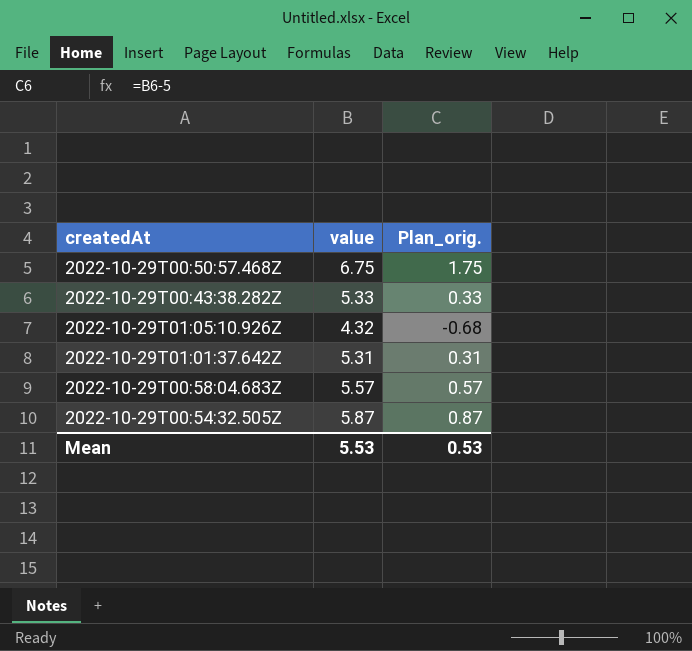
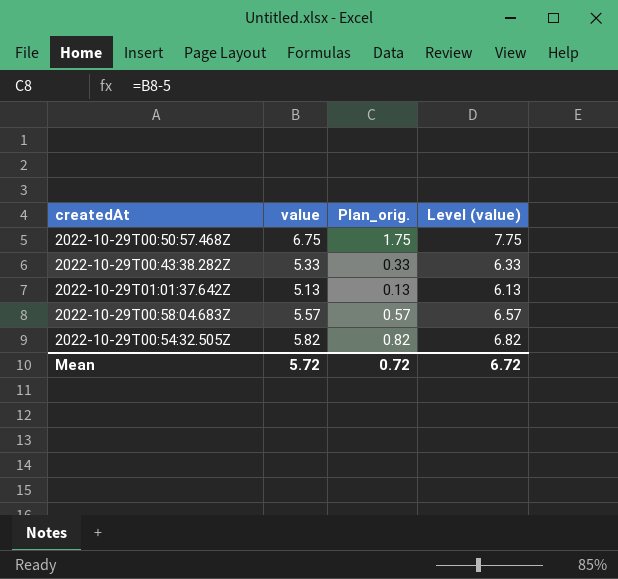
column Level (value) | formula: none -> [value] + 1
row 2022-10-29T01:05:10.926Z: 4.32 | -0.68 -> none
2022-10-29T01:01:37.642Z | value: 5.31 -> 5.13
2022-10-29T01:01:37.642Z | Plan_orig.: 0.31 -> 0.13
2022-10-29T00:54:32.505Z | value: 5.87 -> 5.82
2022-10-29T00:54:32.505Z | Plan_orig.: 0.87 -> 0.82
Mean | value: 5.53 -> 5.72
Mean | Plan_orig.: 0.53 -> 0.72

